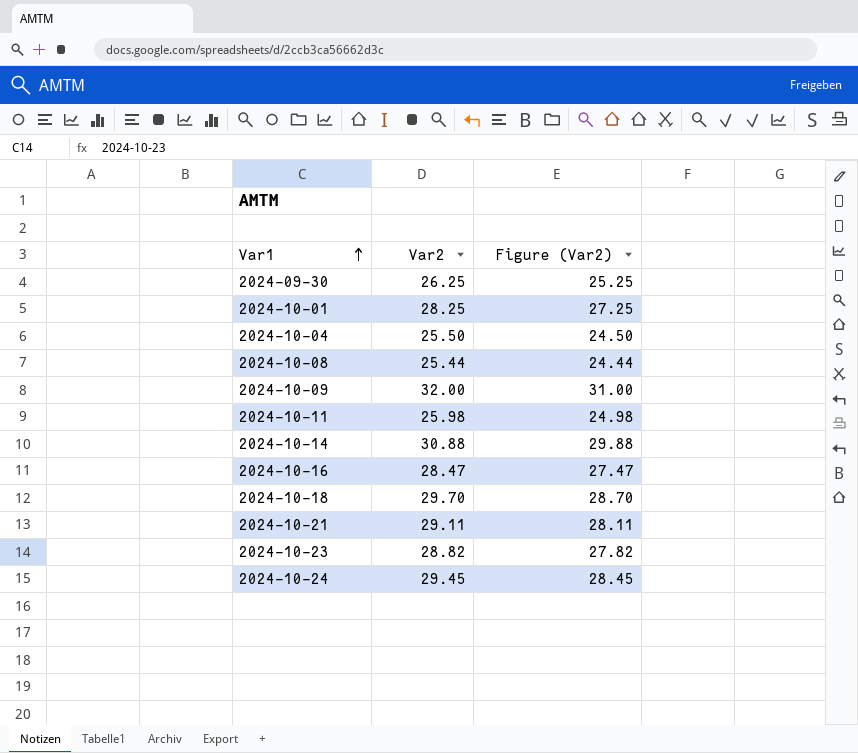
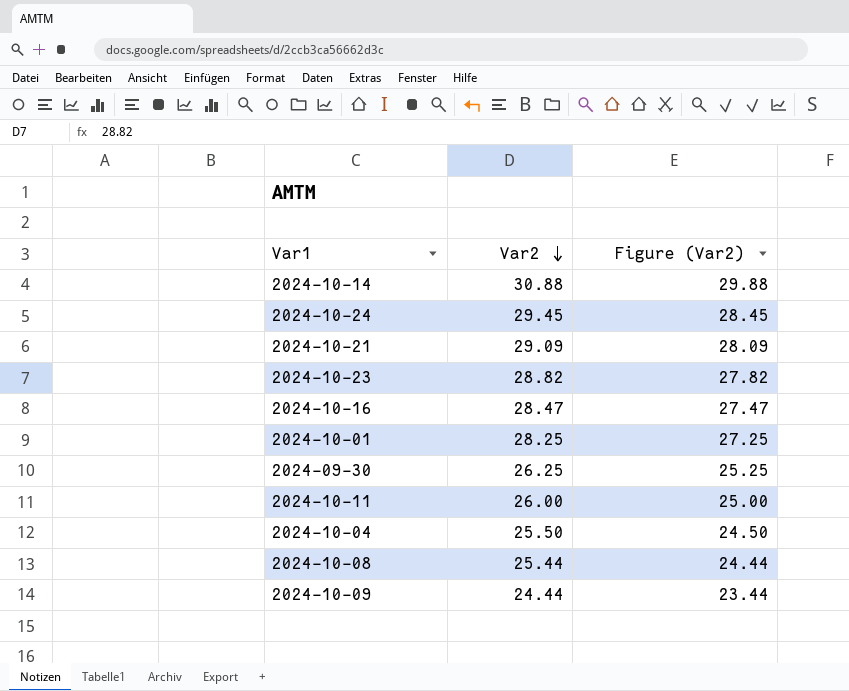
row order: Var1 ascending -> Var2 descending
row 2024-10-18: 29.70 | 28.70 -> none
2024-10-21 | Var2: 29.11 -> 29.09
2024-10-21 | Figure (Var2): 28.11 -> 28.09
2024-10-11 | Var2: 25.98 -> 26.00
2024-10-11 | Figure (Var2): 24.98 -> 25.00
2024-10-09 | Var2: 32.00 -> 24.44
2024-10-09 | Figure (Var2): 31.00 -> 23.44

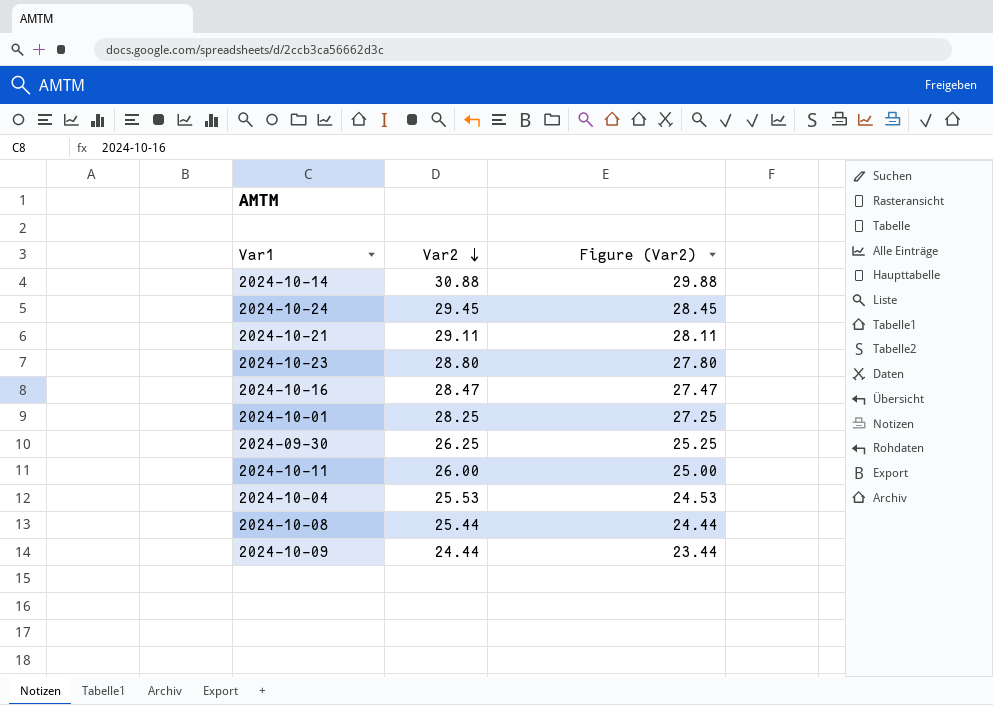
2024-10-21 | Var2: 29.09 -> 29.11
2024-10-21 | Figure (Var2): 28.09 -> 28.11
2024-10-23 | Var2: 28.82 -> 28.80
2024-10-23 | Figure (Var2): 27.82 -> 27.80
2024-10-04 | Var2: 25.50 -> 25.53
2024-10-04 | Figure (Var2): 24.50 -> 24.53

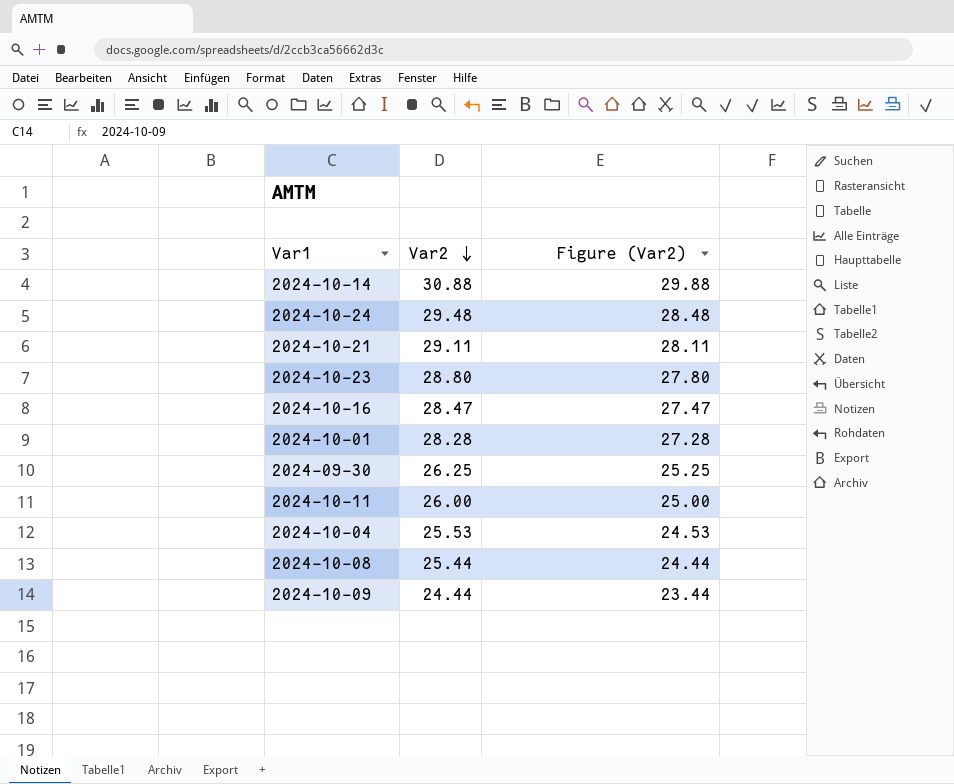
2024-10-24 | Var2: 29.45 -> 29.48
2024-10-24 | Figure (Var2): 28.45 -> 28.48
2024-10-01 | Var2: 28.25 -> 28.28
2024-10-01 | Figure (Var2): 27.25 -> 27.28

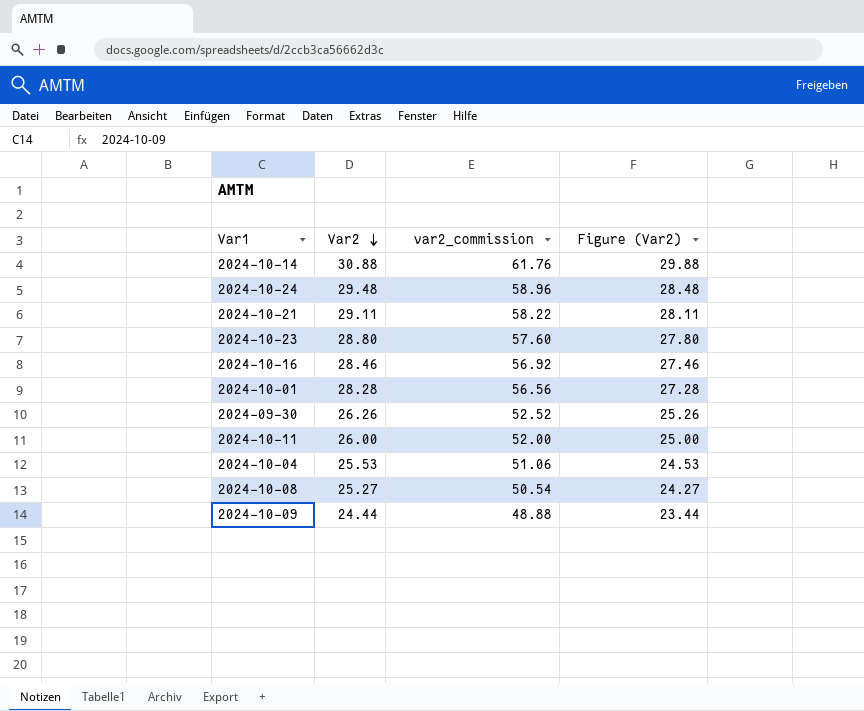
column var2_commission | formula: none -> [Var2] * 2
2024-10-16 | Var2: 28.47 -> 28.46
2024-10-16 | Figure (Var2): 27.47 -> 27.46
2024-09-30 | Var2: 26.25 -> 26.26
2024-09-30 | Figure (Var2): 25.25 -> 25.26
2024-10-08 | Var2: 25.44 -> 25.27
2024-10-08 | Figure (Var2): 24.44 -> 24.27

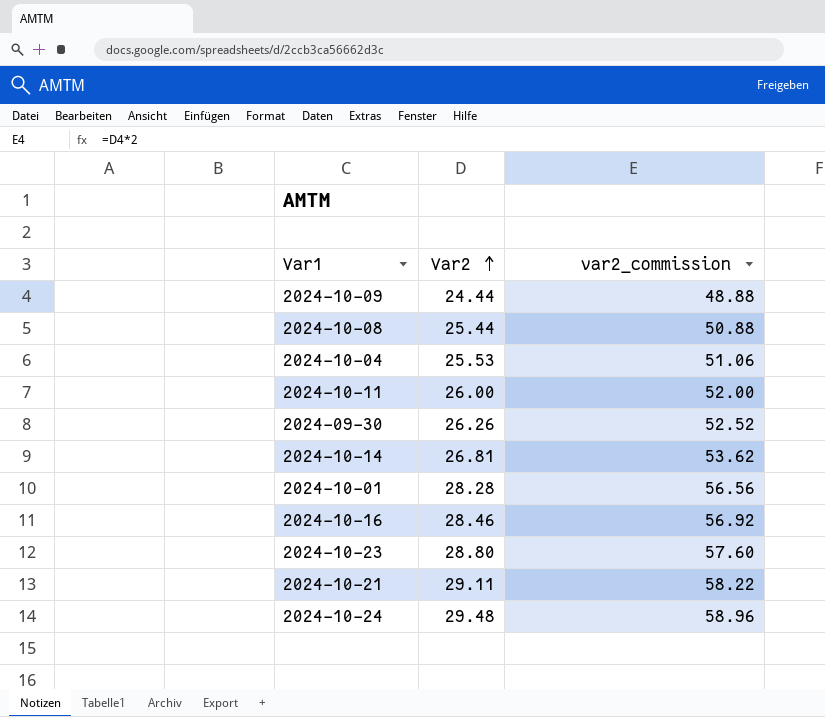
row order: Var2 descending -> Var2 ascending
column Figure (Var2) | formula: [Var2] - 1 -> none
2024-10-08 | Var2: 25.27 -> 25.44
2024-10-08 | var2_commission: 50.54 -> 50.88
2024-10-14 | Var2: 30.88 -> 26.81
2024-10-14 | var2_commission: 61.76 -> 53.62

